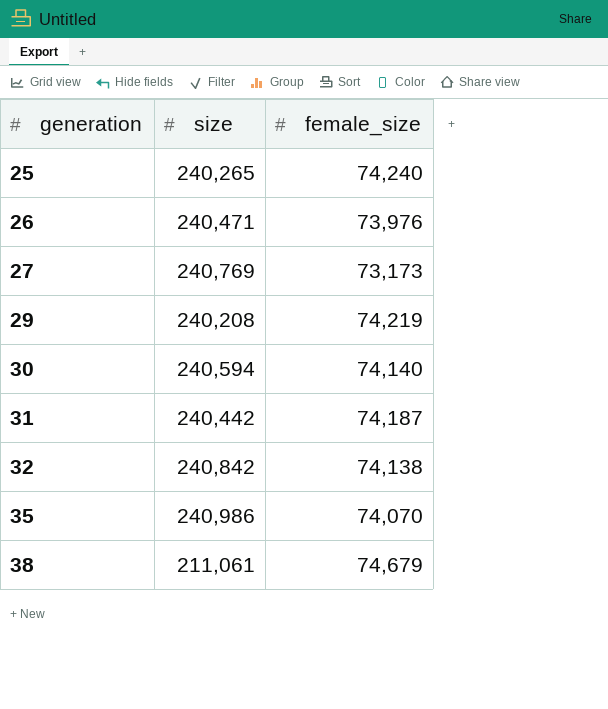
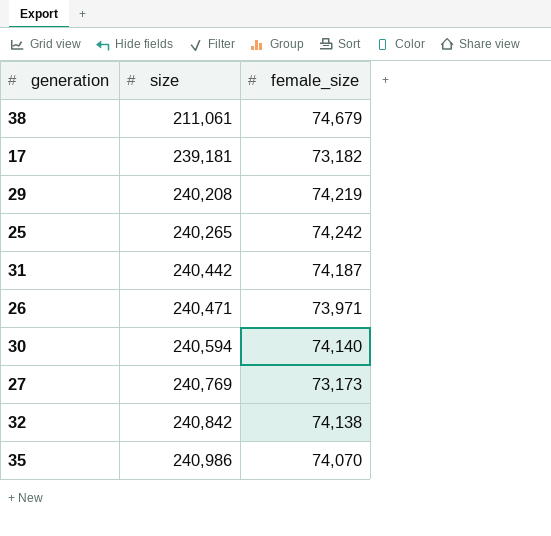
row order: generation ascending -> size ascending
row 17: none -> 239,181 | 73,182
25 | female_size: 74,240 -> 74,242
26 | female_size: 73,976 -> 73,971

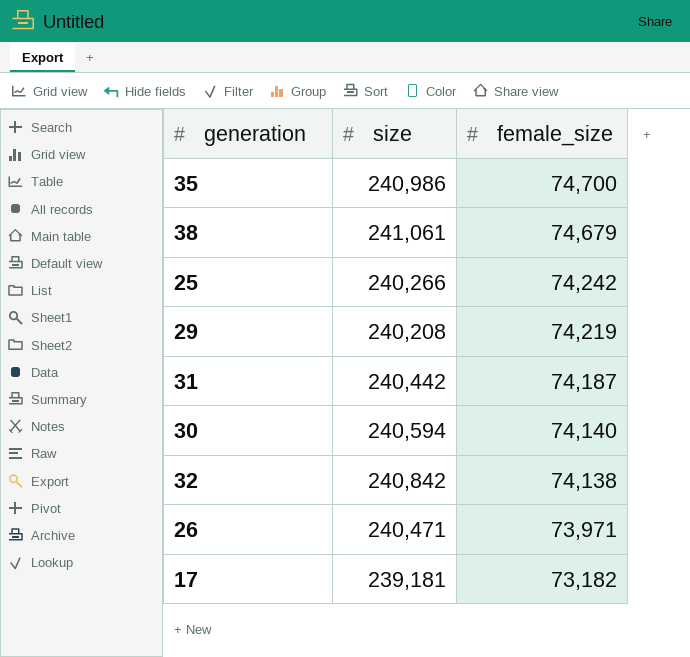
row order: size ascending -> female_size descending
row 27: 240,769 | 73,173 -> none
35 | female_size: 74,070 -> 74,700
38 | size: 211,061 -> 241,061
25 | size: 240,265 -> 240,266

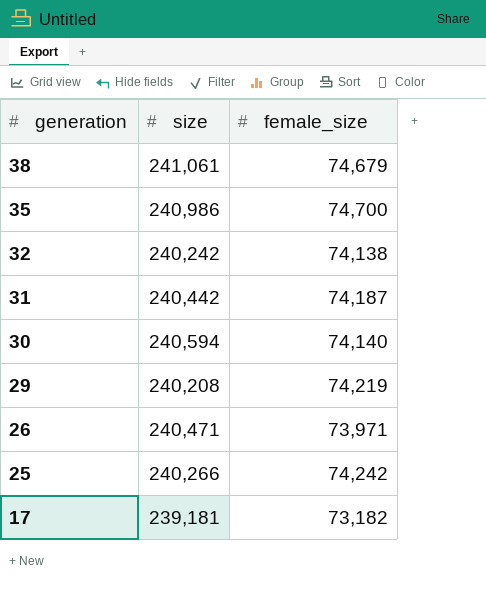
row order: female_size descending -> generation descending
32 | size: 240,842 -> 240,242

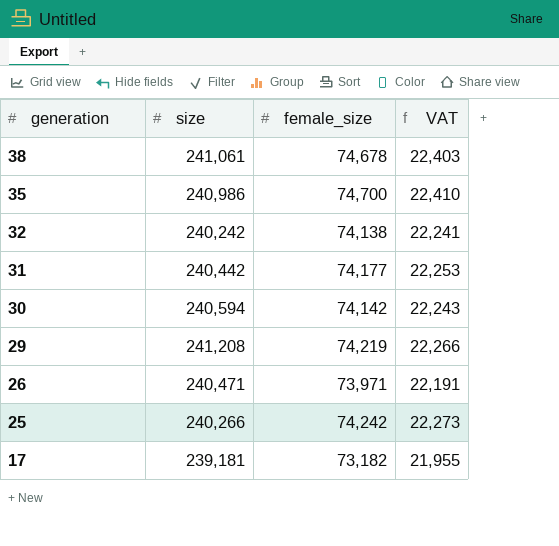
column VAT | formula: none -> [female_size] * 0.3
38 | female_size: 74,679 -> 74,678
31 | female_size: 74,187 -> 74,177
30 | female_size: 74,140 -> 74,142
29 | size: 240,208 -> 241,208

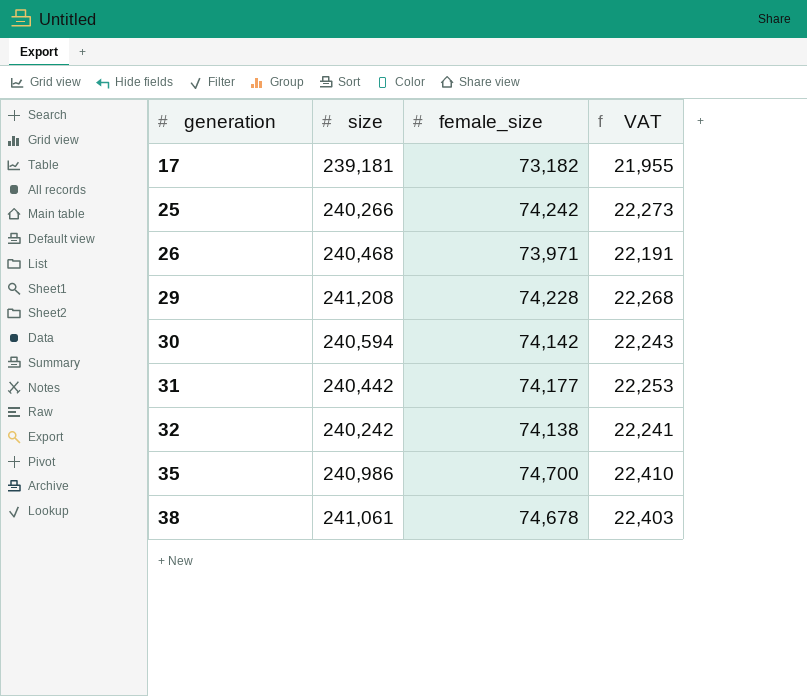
row order: generation descending -> generation ascending
26 | size: 240,471 -> 240,468
29 | female_size: 74,219 -> 74,228
29 | VAT: 22,266 -> 22,268

